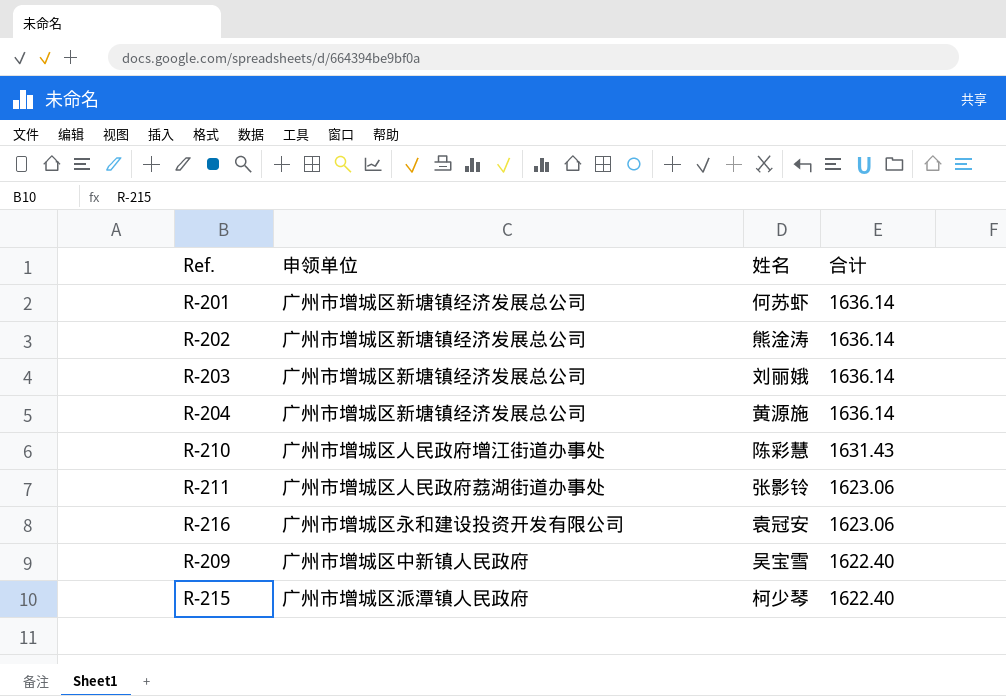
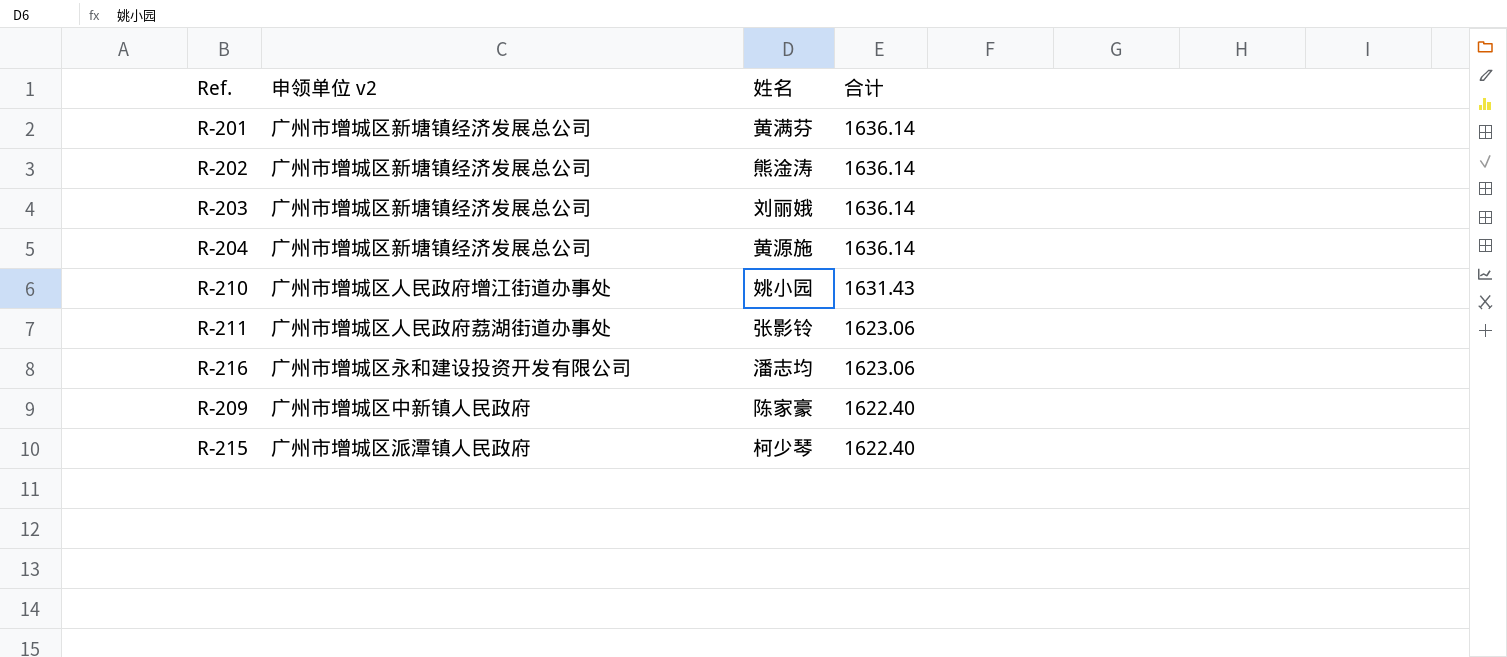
column name: 申领单位 -> 申领单位 v2
R-201 | 姓名: 何苏虾 -> 黄满芬
R-210 | 姓名: 陈彩慧 -> 姚小园
R-216 | 姓名: 袁冠安 -> 潘志均
R-209 | 姓名: 吴宝雪 -> 陈家豪

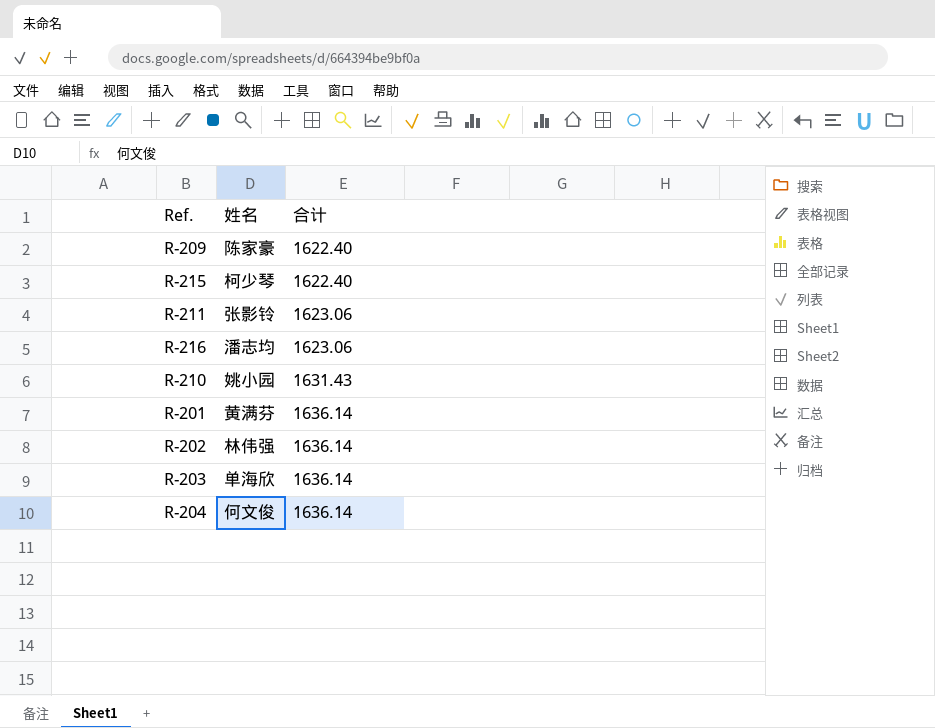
row order: 合计 descending -> 合计 ascending
column 申领单位 v2 | position: 2 -> none
R-202 | 姓名: 熊淦涛 -> 林伟强
R-203 | 姓名: 刘丽娥 -> 单海欣
R-204 | 姓名: 黄源施 -> 何文俊

